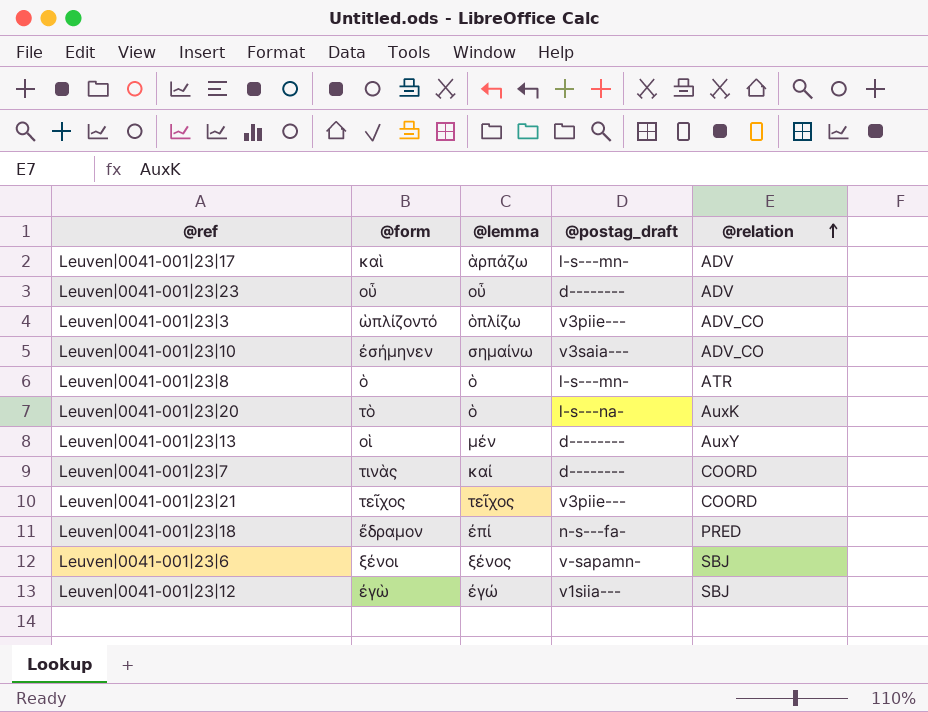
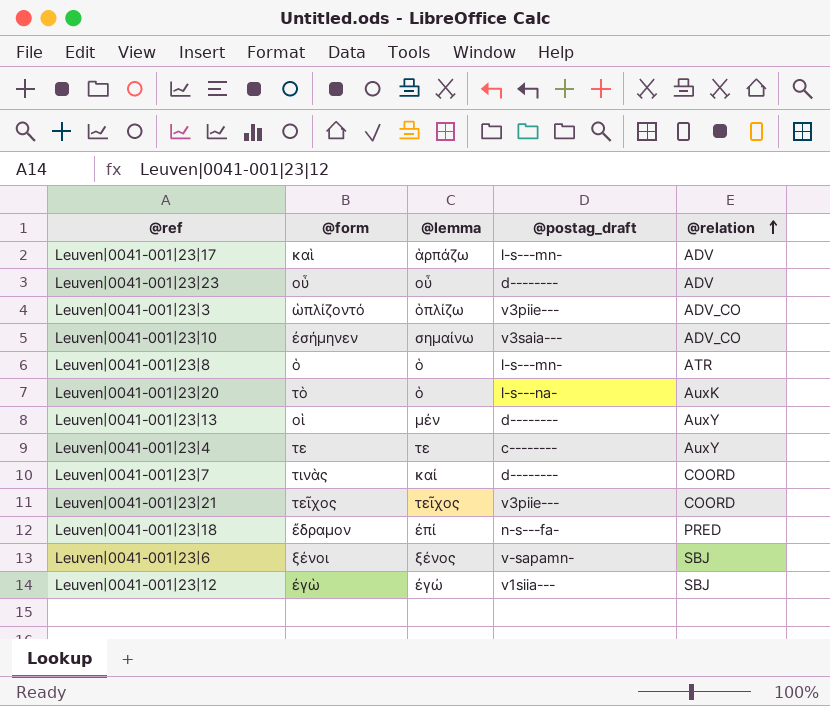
row Leuven|0041-001|23|4: none -> τε | τε | c-------- | AuxY

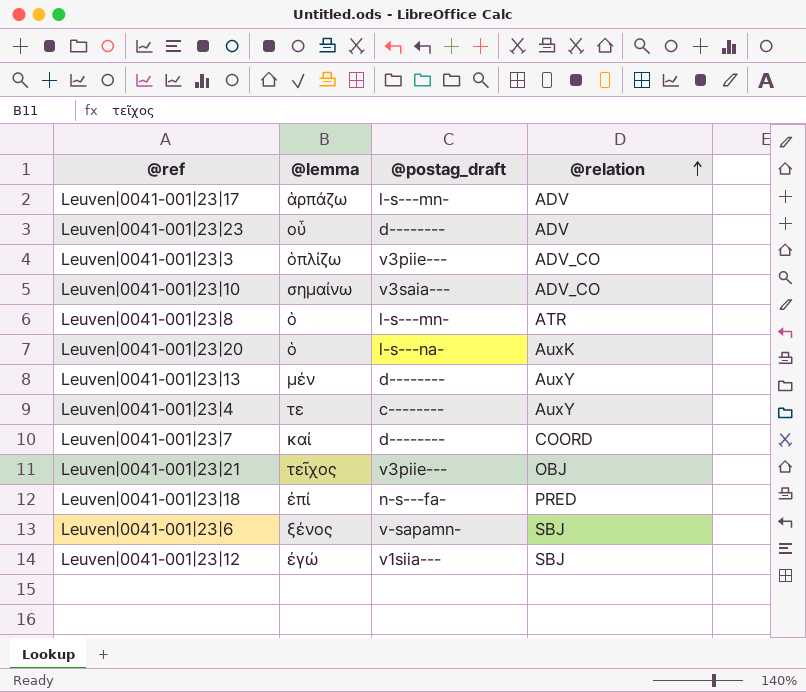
column @form | position: 2 -> none
Leuven|0041-001|23|21 | @relation: COORD -> OBJ

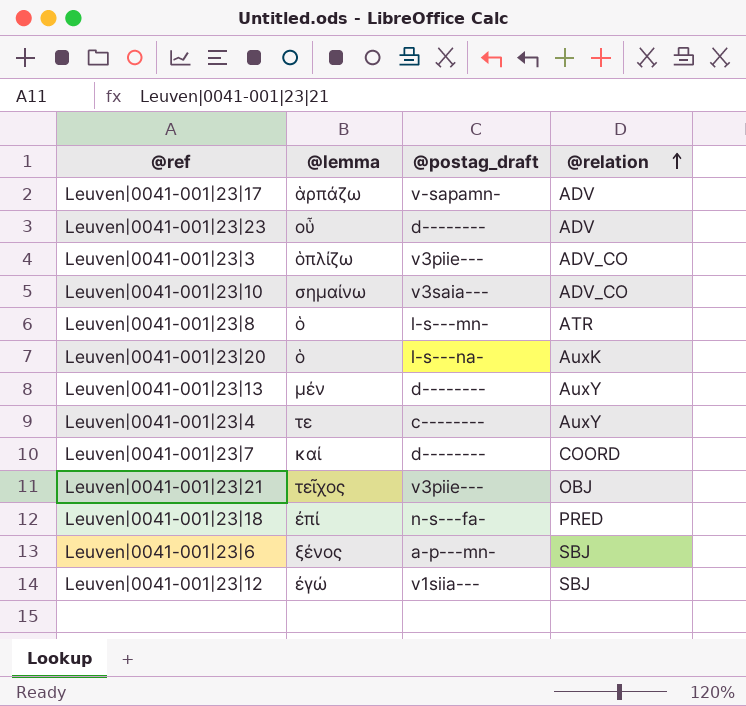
Leuven|0041-001|23|17 | @postag_draft: l-s---mn- -> v-sapamn-
Leuven|0041-001|23|6 | @postag_draft: v-sapamn- -> a-p---mn-

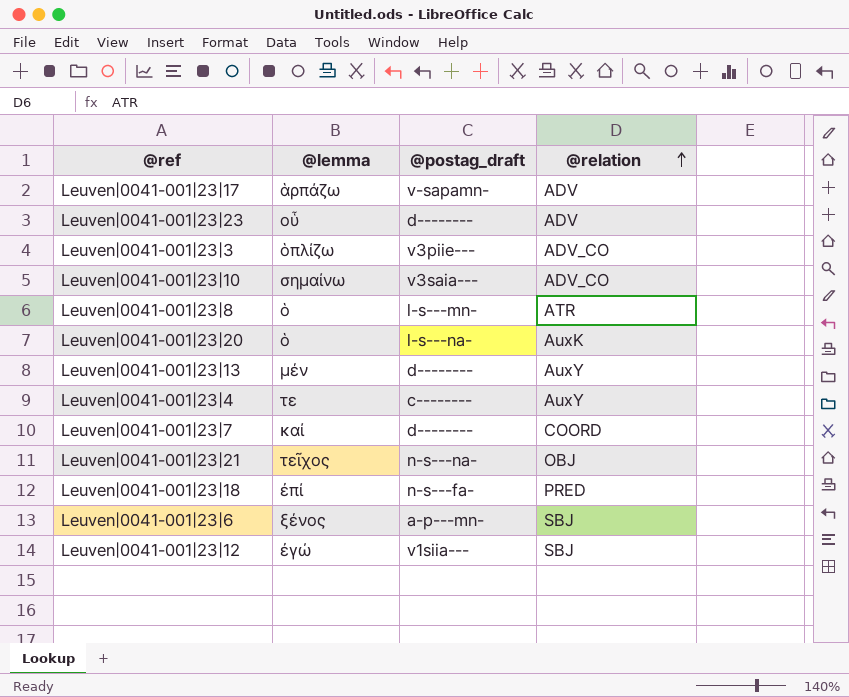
Leuven|0041-001|23|21 | @postag_draft: v3piie--- -> n-s---na-

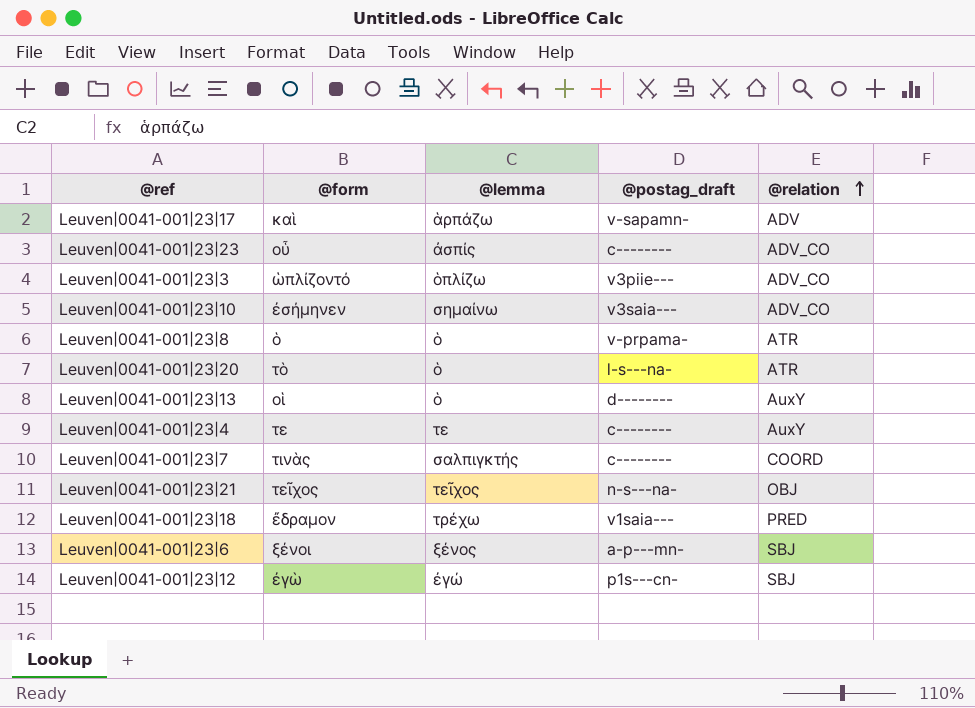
column @form | position: none -> 2
Leuven|0041-001|23|23 | @lemma: οὗ -> ἀσπίς
Leuven|0041-001|23|23 | @postag_draft: d-------- -> c--------
Leuven|0041-001|23|23 | @relation: ADV -> ADV_CO
Leuven|0041-001|23|8 | @postag_draft: l-s---mn- -> v-prpama-
Leuven|0041-001|23|20 | @relation: AuxK -> ATR
Leuven|0041-001|23|13 | @lemma: μέν -> ὁ
Leuven|0041-001|23|7 | @lemma: καί -> σαλπιγκτής
Leuven|0041-001|23|7 | @postag_draft: d-------- -> c--------
Leuven|0041-001|23|18 | @lemma: ἐπί -> τρέχω
Leuven|0041-001|23|18 | @postag_draft: n-s---fa- -> v1saia---
Leuven|0041-001|23|12 | @postag_draft: v1siia--- -> p1s---cn-

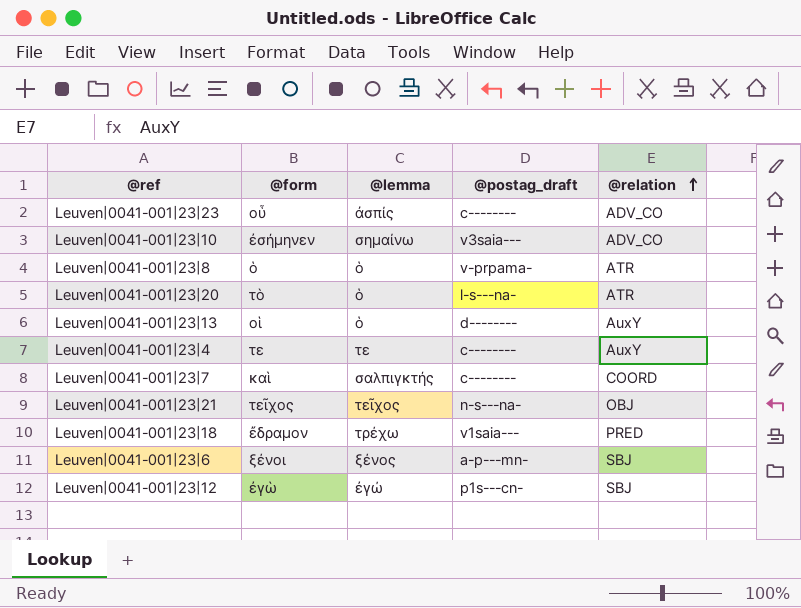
row Leuven|0041-001|23|17: καὶ | ἁρπάζω | v-sapamn- | ADV -> none
row Leuven|0041-001|23|3: ὡπλίζοντό | ὁπλίζω | v3piie--- | ADV_CO -> none
Leuven|0041-001|23|7 | @form: τινὰς -> καὶ

